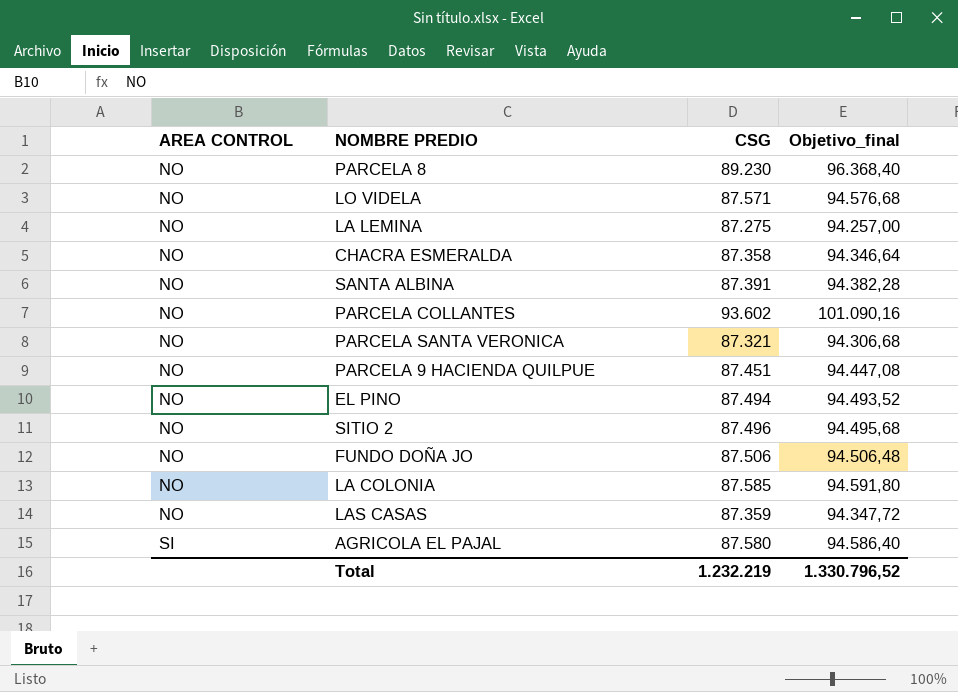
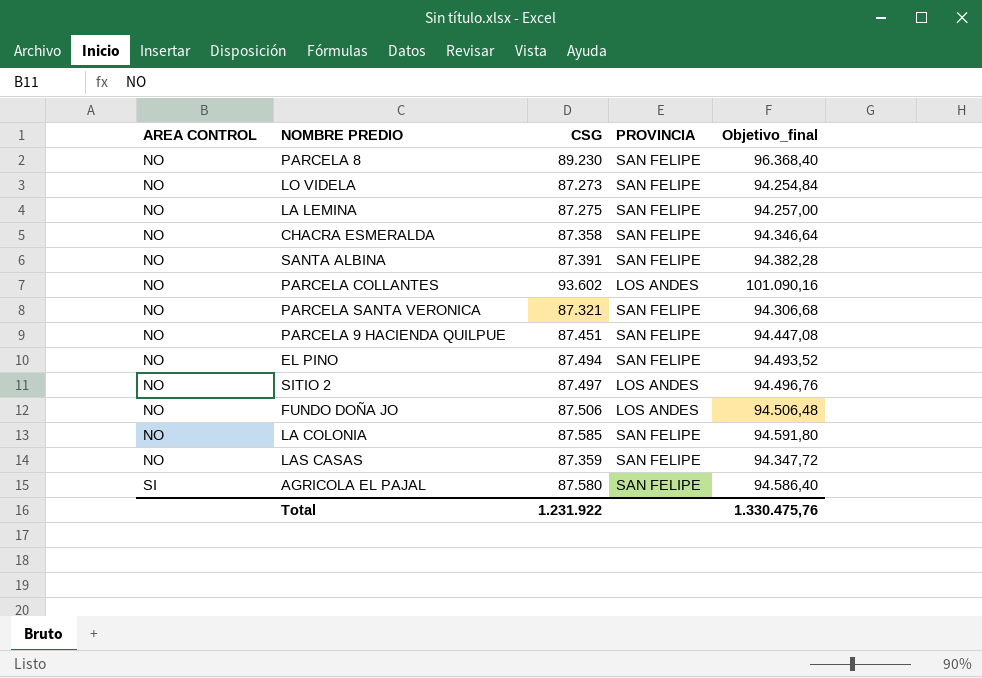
column PROVINCIA | position: none -> 4
LO VIDELA | CSG: 87.571 -> 87.273
LO VIDELA | Objetivo_final: 94.576,68 -> 94.254,84
SITIO 2 | CSG: 87.496 -> 87.497
SITIO 2 | Objetivo_final: 94.495,68 -> 94.496,76
Total | CSG: 1.232.219 -> 1.231.922
Total | Objetivo_final: 1.330.796,52 -> 1.330.475,76

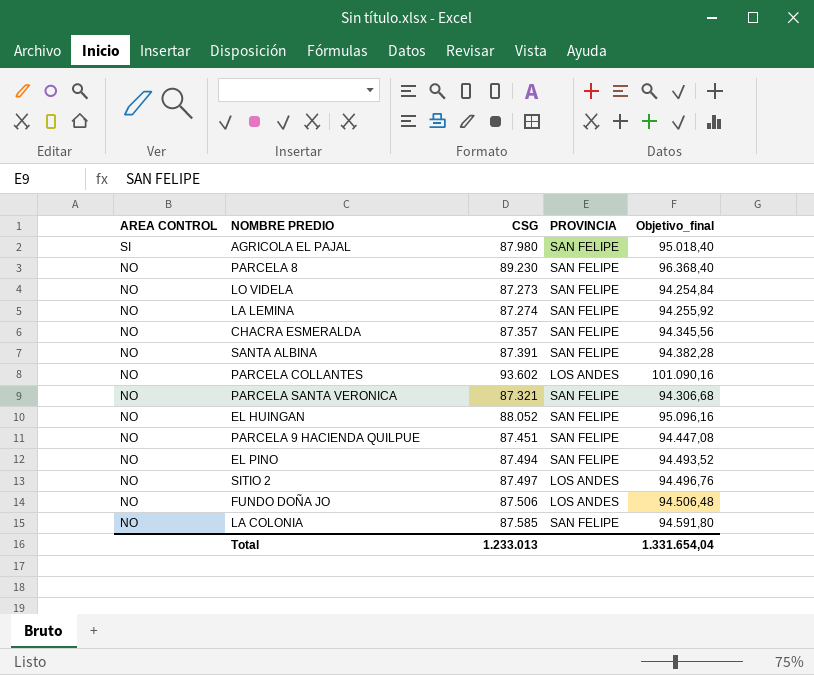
row order: AREA CONTROL ascending -> AREA CONTROL descending
row LAS CASAS: NO | 87.359 | SAN FELIPE | 94.347,72 -> none
AGRICOLA EL PAJAL | CSG: 87.580 -> 87.980
AGRICOLA EL PAJAL | Objetivo_final: 94.586,40 -> 95.018,40
LA LEMINA | CSG: 87.275 -> 87.274
LA LEMINA | Objetivo_final: 94.257,00 -> 94.255,92
CHACRA ESMERALDA | CSG: 87.358 -> 87.357
CHACRA ESMERALDA | Objetivo_final: 94.346,64 -> 94.345,56
row EL HUINGAN: none -> NO | 88.052 | SAN FELIPE | 95.096,16
Total | CSG: 1.231.922 -> 1.233.013
Total | Objetivo_final: 1.330.475,76 -> 1.331.654,04

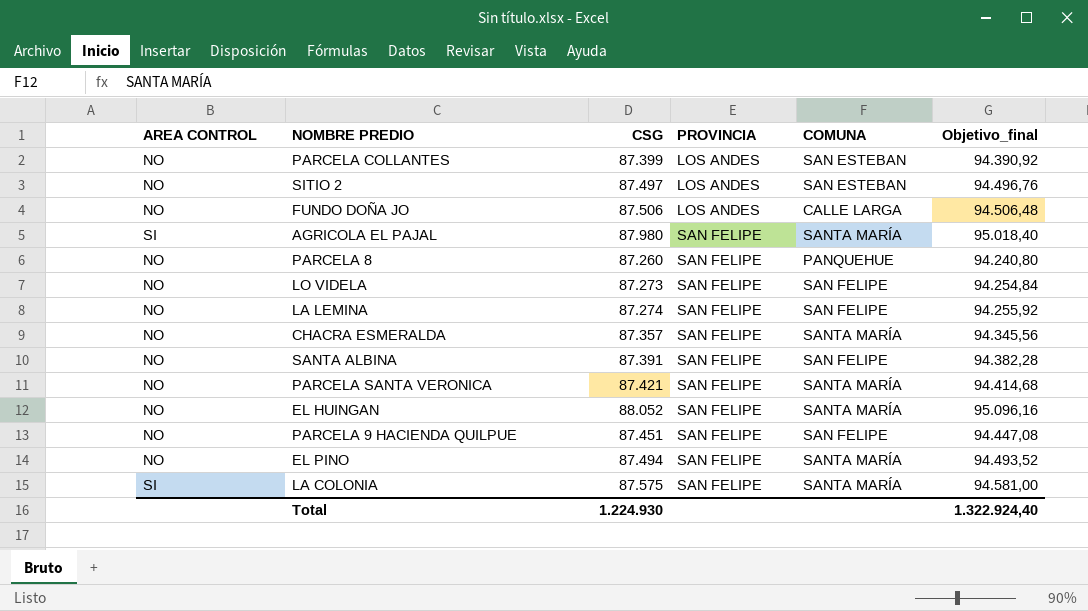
row order: AREA CONTROL descending -> PROVINCIA ascending
column COMUNA | position: none -> 5
PARCELA COLLANTES | CSG: 93.602 -> 87.399
PARCELA COLLANTES | Objetivo_final: 101.090,16 -> 94.390,92
PARCELA 8 | CSG: 89.230 -> 87.260
PARCELA 8 | Objetivo_final: 96.368,40 -> 94.240,80
PARCELA SANTA VERONICA | CSG: 87.321 -> 87.421
PARCELA SANTA VERONICA | Objetivo_final: 94.306,68 -> 94.414,68
LA COLONIA | AREA CONTROL: NO -> SI
LA COLONIA | CSG: 87.585 -> 87.575
LA COLONIA | Objetivo_final: 94.591,80 -> 94.581,00
Total | CSG: 1.233.013 -> 1.224.930
Total | Objetivo_final: 1.331.654,04 -> 1.322.924,40

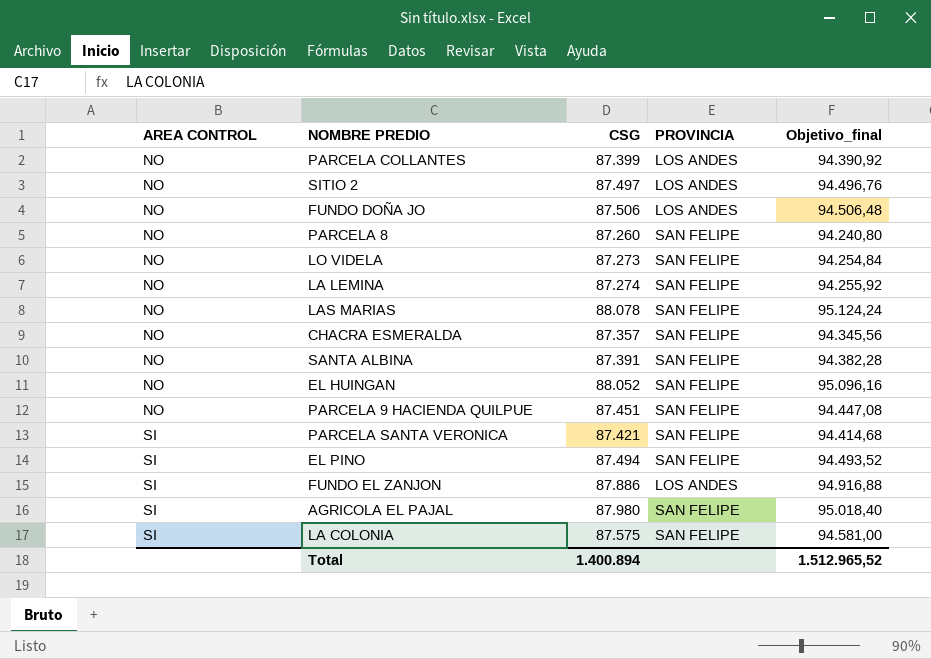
row order: PROVINCIA ascending -> AREA CONTROL ascending
column COMUNA | position: 5 -> none
row LAS MARIAS: none -> NO | 88.078 | SAN FELIPE | 95.124,24
PARCELA SANTA VERONICA | AREA CONTROL: NO -> SI
EL PINO | AREA CONTROL: NO -> SI
row FUNDO EL ZANJON: none -> SI | 87.886 | LOS ANDES | 94.916,88
Total | CSG: 1.224.930 -> 1.400.894
Total | Objetivo_final: 1.322.924,40 -> 1.512.965,52

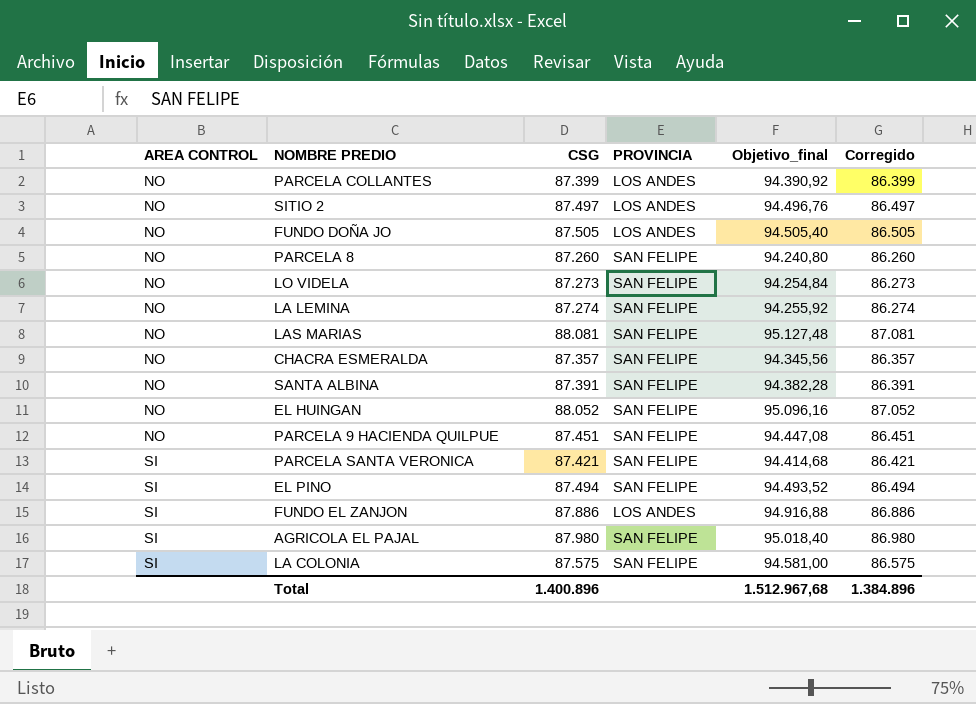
column Corregido | formula: none -> [CSG] - 1000
FUNDO DOÑA JO | CSG: 87.506 -> 87.505
FUNDO DOÑA JO | Objetivo_final: 94.506,48 -> 94.505,40
LAS MARIAS | CSG: 88.078 -> 88.081
LAS MARIAS | Objetivo_final: 95.124,24 -> 95.127,48
Total | CSG: 1.400.894 -> 1.400.896
Total | Objetivo_final: 1.512.965,52 -> 1.512.967,68

